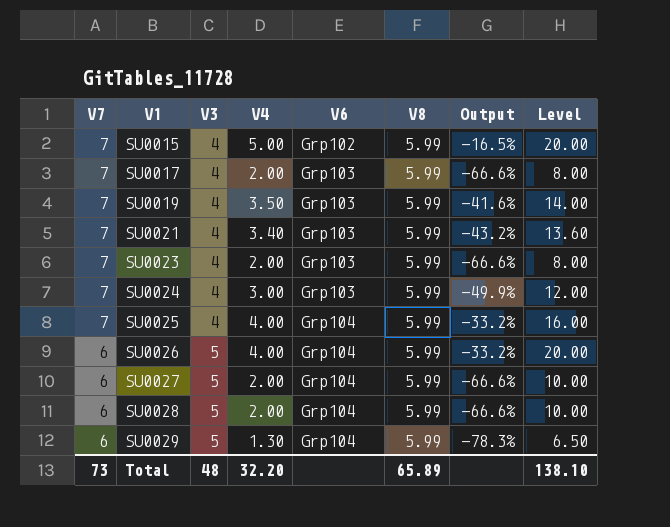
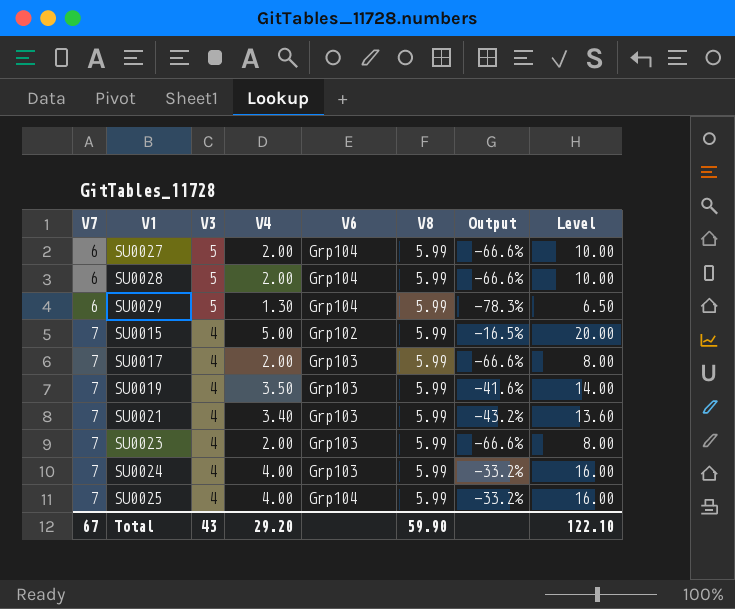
row order: V7 descending -> V7 ascending
row SU0026: 6 | 5 | 4.00 | Grp104 | 5.99 | -33.2% | 20.00 -> none
SU0024 | V4: 3.00 -> 4.00
SU0024 | Output: -49.9% -> -33.2%
SU0024 | Level: 12.00 -> 16.00
Total | V7: 73 -> 67
Total | V3: 48 -> 43
Total | V4: 32.20 -> 29.20
Total | V8: 65.89 -> 59.90
Total | Level: 138.10 -> 122.10

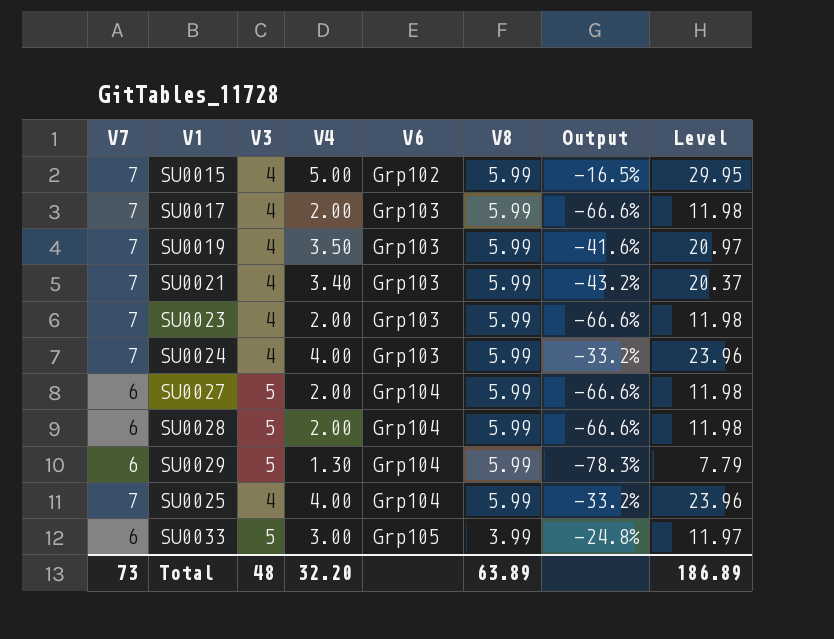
row order: V7 ascending -> V6 ascending
column Level | formula: [V3] * [V4] -> [V4] * [V8]
row SU0033: none -> 6 | 5 | 3.00 | Grp105 | 3.99 | -24.8% | 11.97
Total | V7: 67 -> 73
Total | V3: 43 -> 48
Total | V4: 29.20 -> 32.20
Total | V8: 59.90 -> 63.89
Total | Level: 122.10 -> 186.89

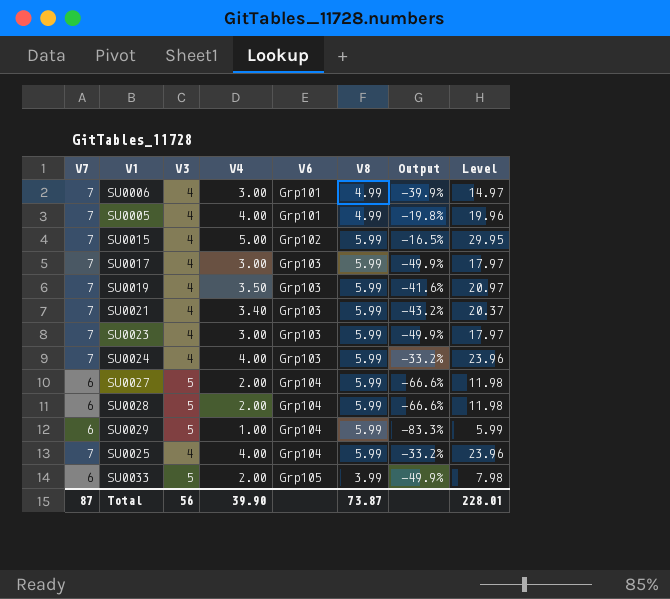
row SU0006: none -> 7 | 4 | 3.00 | Grp101 | 4.99 | -39.9% | 14.97
row SU0005: none -> 7 | 4 | 4.00 | Grp101 | 4.99 | -19.8% | 19.96
SU0017 | V4: 2.00 -> 3.00
SU0017 | Output: -66.6% -> -49.9%
SU0017 | Level: 11.98 -> 17.97
SU0023 | V4: 2.00 -> 3.00
SU0023 | Output: -66.6% -> -49.9%
SU0023 | Level: 11.98 -> 17.97
SU0029 | V4: 1.30 -> 1.00
SU0029 | Output: -78.3% -> -83.3%
SU0029 | Level: 7.79 -> 5.99
SU0033 | V4: 3.00 -> 2.00
SU0033 | Output: -24.8% -> -49.9%
SU0033 | Level: 11.97 -> 7.98
Total | V7: 73 -> 87
Total | V3: 48 -> 56
Total | V4: 32.20 -> 39.90
Total | V8: 63.89 -> 73.87
Total | Level: 186.89 -> 228.01

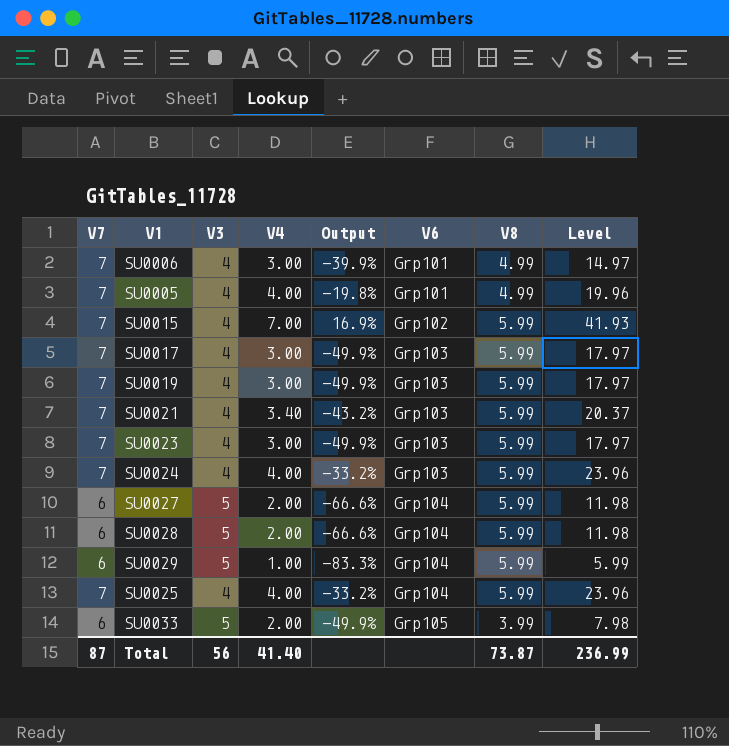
column Output | position: 7 -> 5
SU0015 | V4: 5.00 -> 7.00
SU0015 | Output: -16.5% -> 16.9%
SU0015 | Level: 29.95 -> 41.93
SU0019 | V4: 3.50 -> 3.00
SU0019 | Output: -41.6% -> -49.9%
SU0019 | Level: 20.97 -> 17.97
Total | V4: 39.90 -> 41.40
Total | Level: 228.01 -> 236.99

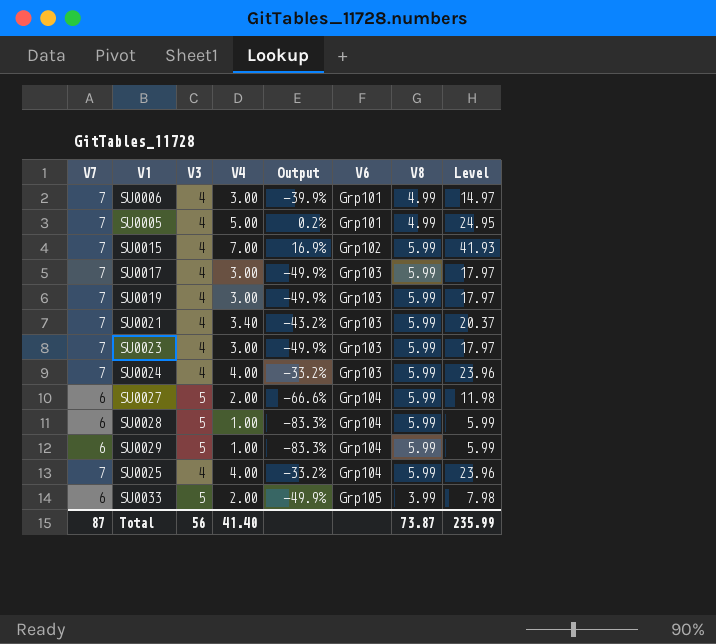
SU0005 | V4: 4.00 -> 5.00
SU0005 | Output: -19.8% -> 0.2%
SU0005 | Level: 19.96 -> 24.95
SU0028 | V4: 2.00 -> 1.00
SU0028 | Output: -66.6% -> -83.3%
SU0028 | Level: 11.98 -> 5.99
Total | Level: 236.99 -> 235.99

